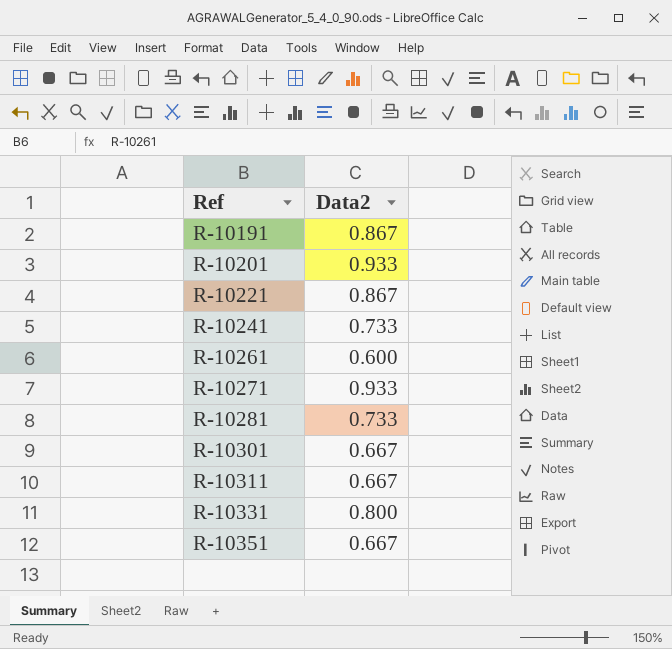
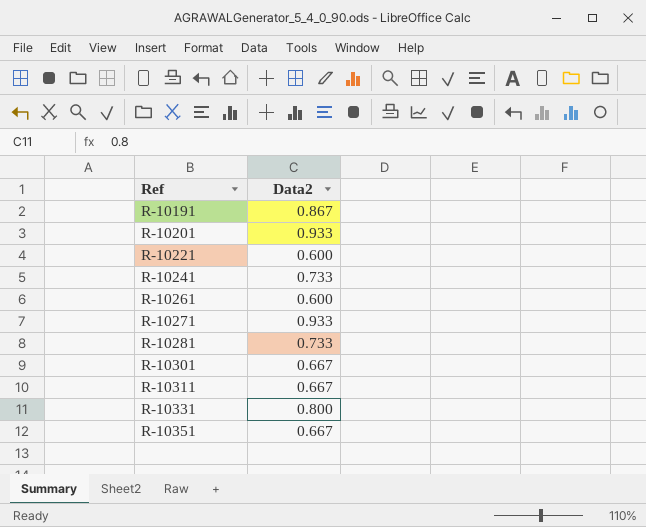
R-10221 | Data2: 0.867 -> 0.600

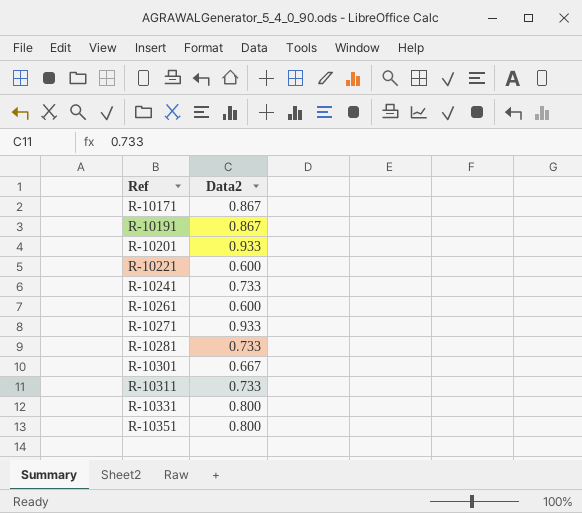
row R-10171: none -> 0.867
R-10311 | Data2: 0.667 -> 0.733
R-10351 | Data2: 0.667 -> 0.800

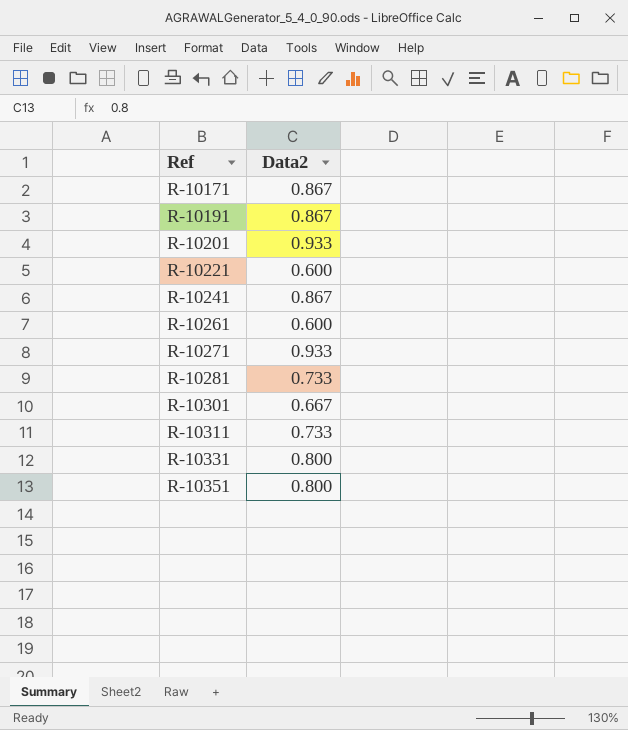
R-10241 | Data2: 0.733 -> 0.867

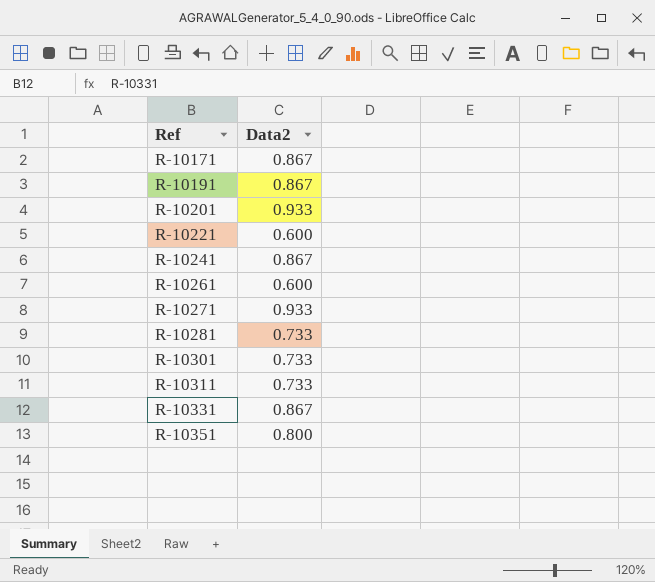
R-10301 | Data2: 0.667 -> 0.733
R-10331 | Data2: 0.800 -> 0.867

